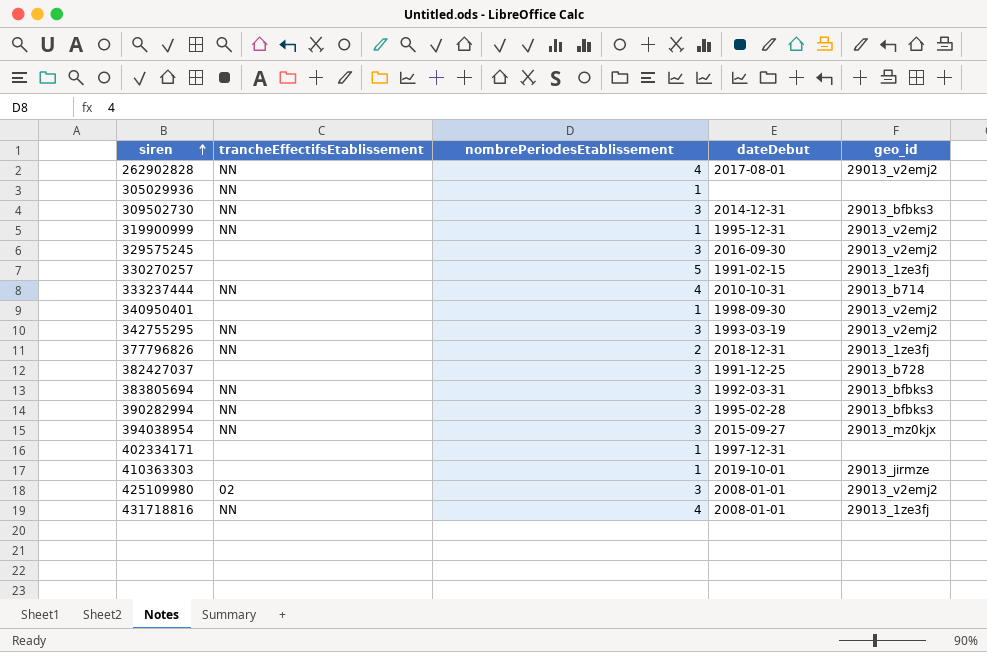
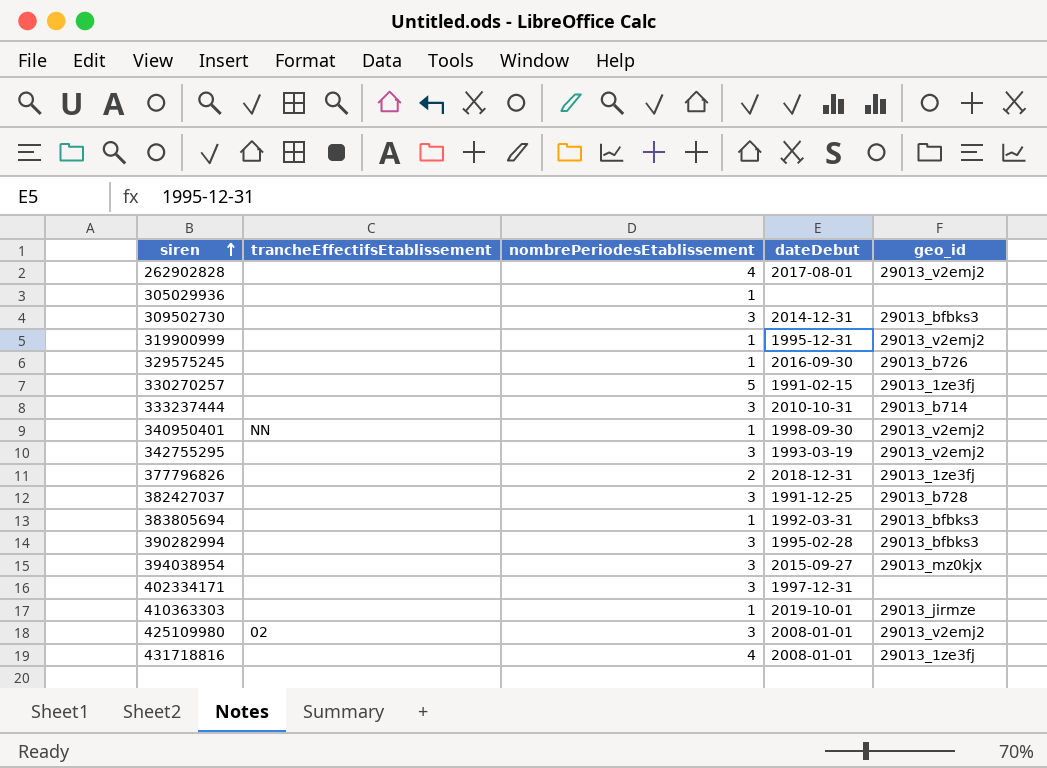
262902828 | trancheEffectifsEtablissement: NN -> none
305029936 | trancheEffectifsEtablissement: NN -> none
309502730 | trancheEffectifsEtablissement: NN -> none
319900999 | trancheEffectifsEtablissement: NN -> none
329575245 | nombrePeriodesEtablissement: 3 -> 1
329575245 | geo_id: 29013_v2emj2 -> 29013_b726
333237444 | trancheEffectifsEtablissement: NN -> none
333237444 | nombrePeriodesEtablissement: 4 -> 3
340950401 | trancheEffectifsEtablissement: none -> NN
342755295 | trancheEffectifsEtablissement: NN -> none
377796826 | trancheEffectifsEtablissement: NN -> none
383805694 | trancheEffectifsEtablissement: NN -> none
383805694 | nombrePeriodesEtablissement: 3 -> 1
390282994 | trancheEffectifsEtablissement: NN -> none
394038954 | trancheEffectifsEtablissement: NN -> none
402334171 | nombrePeriodesEtablissement: 1 -> 3
431718816 | trancheEffectifsEtablissement: NN -> none

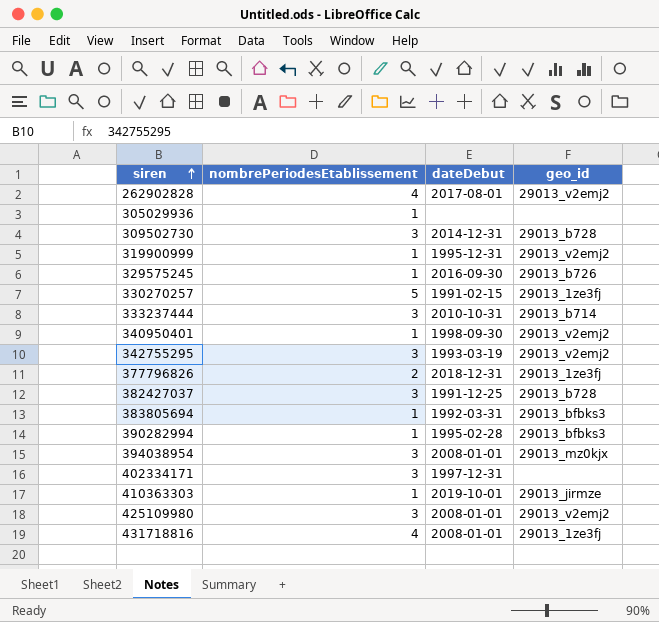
column trancheEffectifsEtablissement | position: 2 -> none
309502730 | geo_id: 29013_bfbks3 -> 29013_b728
390282994 | nombrePeriodesEtablissement: 3 -> 1
394038954 | dateDebut: 2015-09-27 -> 2008-01-01

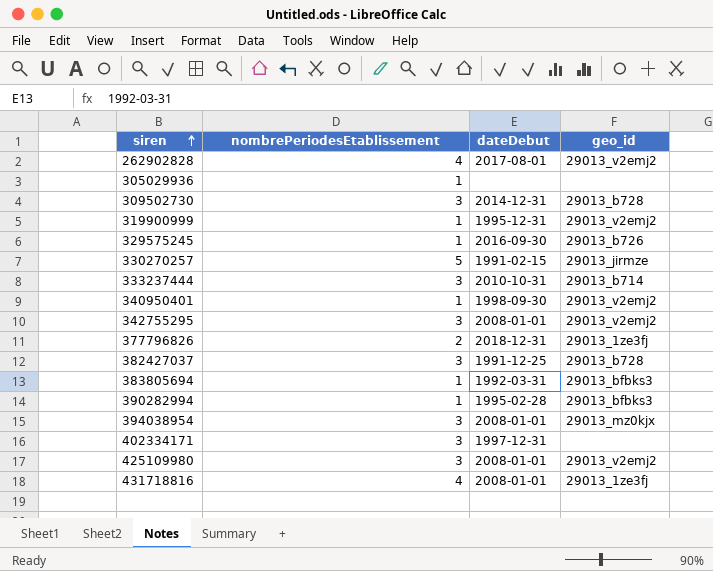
row 410363303: 1 | 2019-10-01 | 29013_jirmze -> none
330270257 | geo_id: 29013_1ze3fj -> 29013_jirmze
342755295 | dateDebut: 1993-03-19 -> 2008-01-01

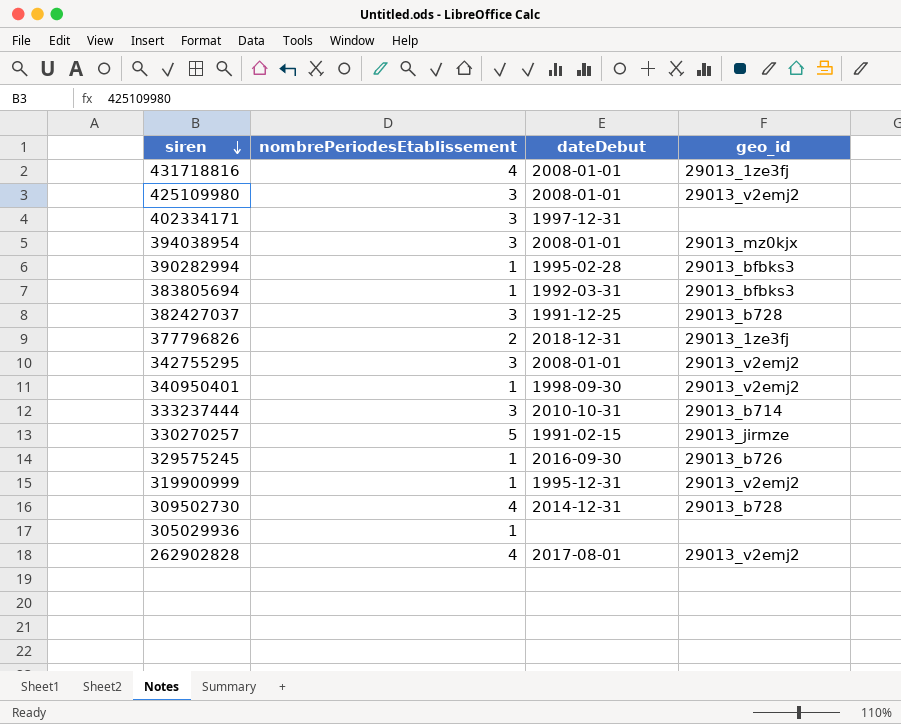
row order: siren ascending -> siren descending
309502730 | nombrePeriodesEtablissement: 3 -> 4

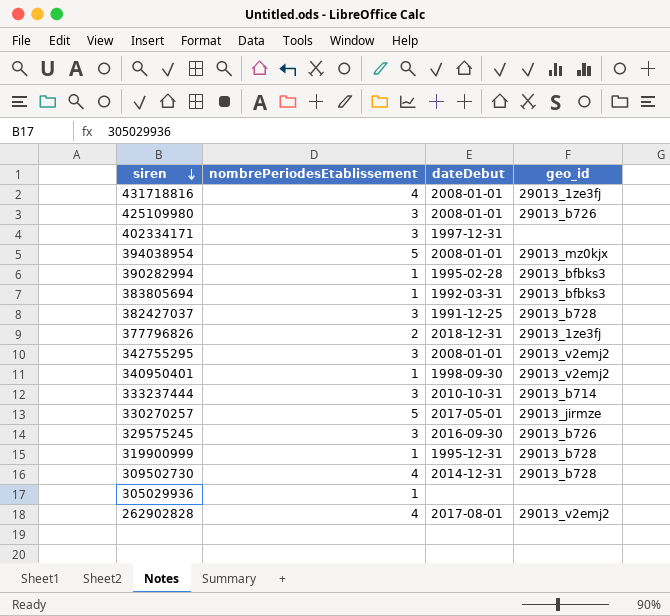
425109980 | geo_id: 29013_v2emj2 -> 29013_b726
394038954 | nombrePeriodesEtablissement: 3 -> 5
330270257 | dateDebut: 1991-02-15 -> 2017-05-01
329575245 | nombrePeriodesEtablissement: 1 -> 3
319900999 | geo_id: 29013_v2emj2 -> 29013_b728

